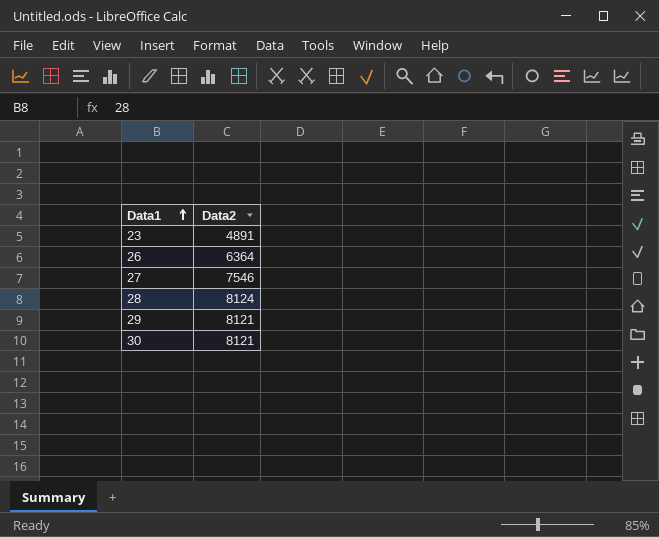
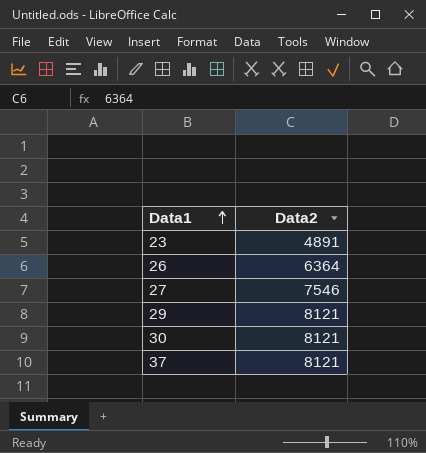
row 28: 8124 -> none
row 37: none -> 8121

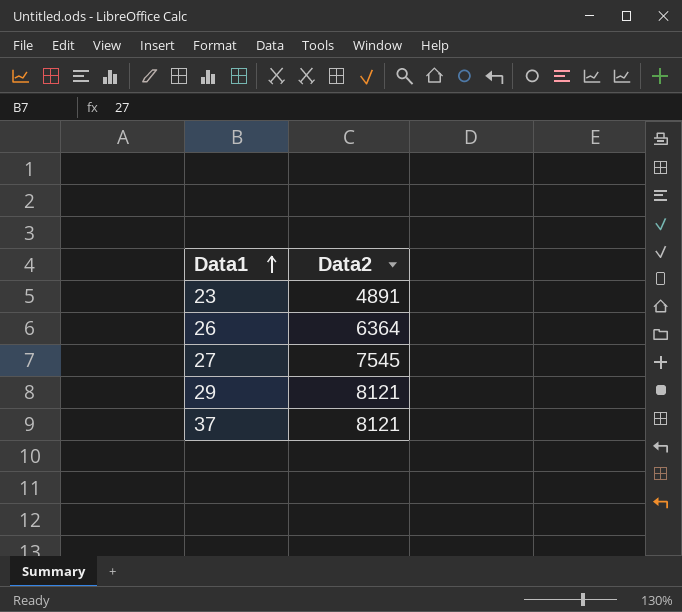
row 30: 8121 -> none
27 | Data2: 7546 -> 7545

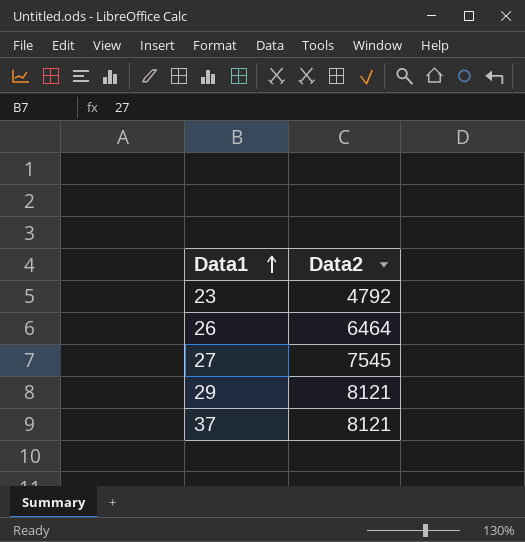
23 | Data2: 4891 -> 4792
26 | Data2: 6364 -> 6464

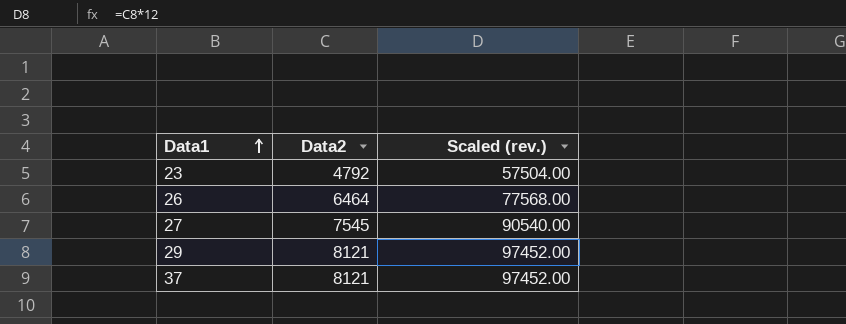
column Scaled (rev.) | formula: none -> [Data2] * 12

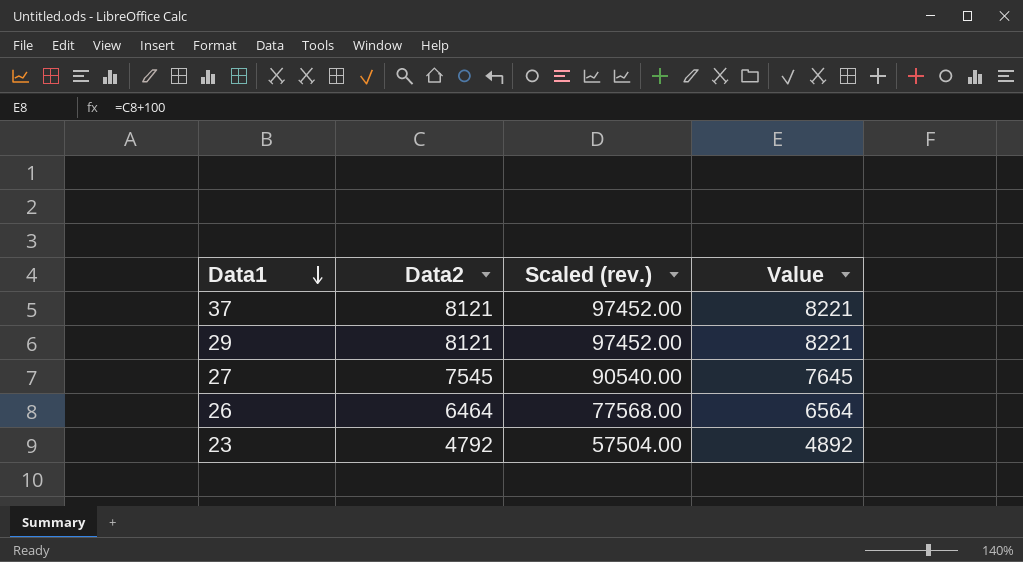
row order: Data1 ascending -> Data1 descending
column Value | formula: none -> [Data2] + 100

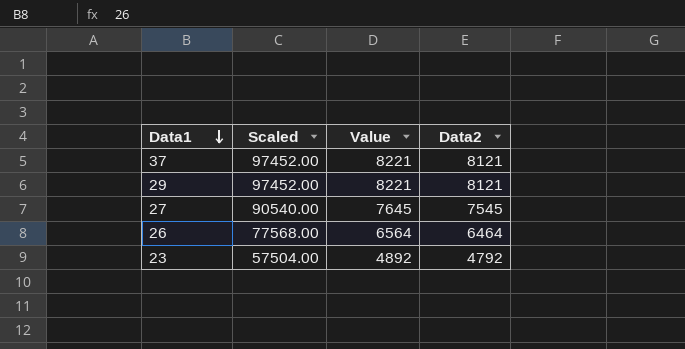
column name: Scaled (rev.) -> Scaled
column Data2 | position: 2 -> 4

